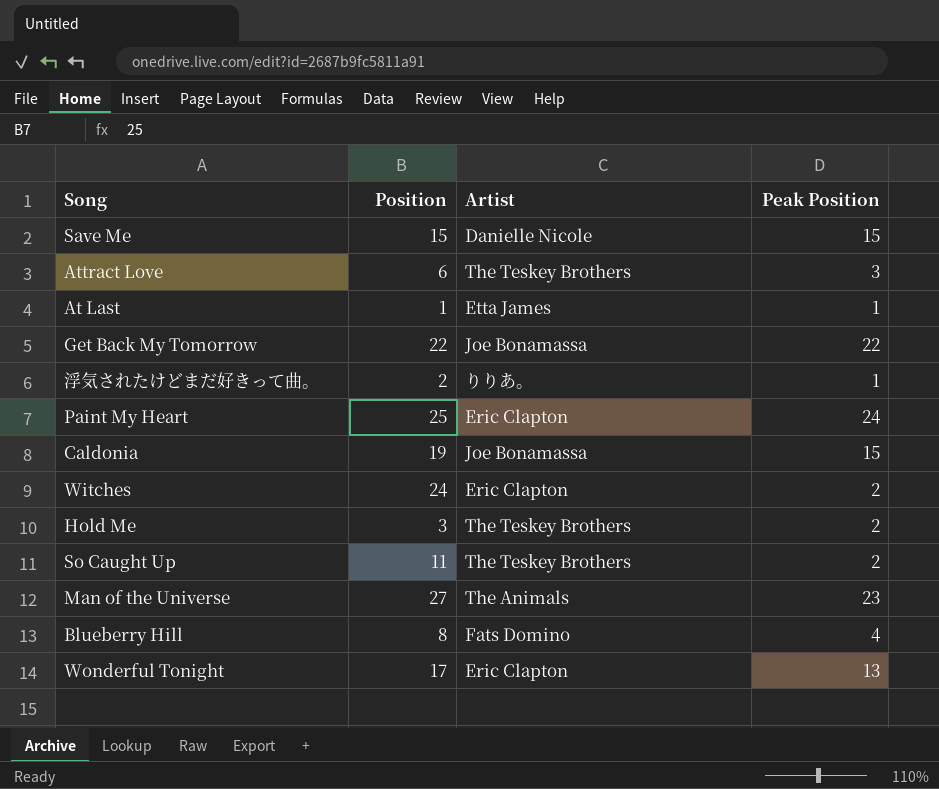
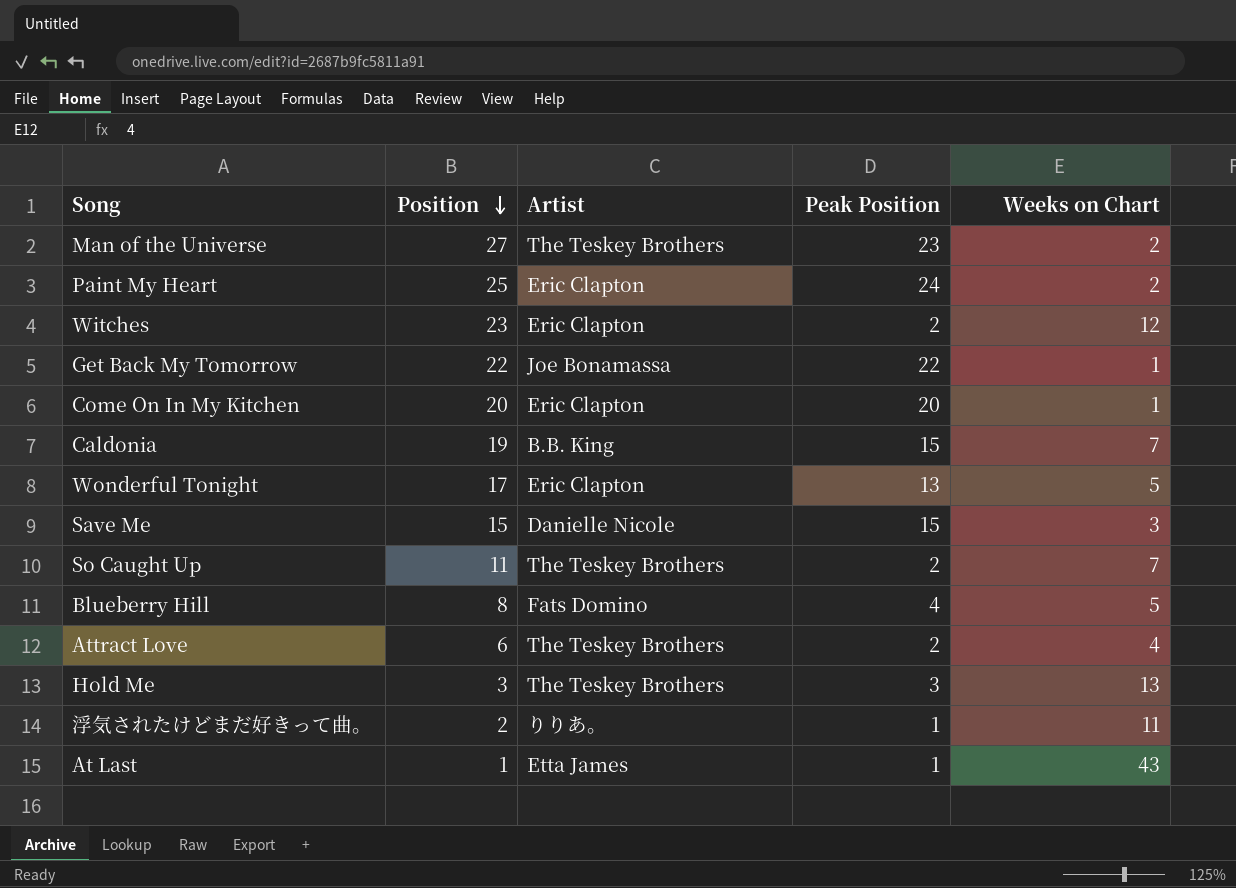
row order: none -> Position descending
column Weeks on Chart | position: none -> 5
Man of the Universe | Artist: The Animals -> The Teskey Brothers
Witches | Position: 24 -> 23
row Come On In My Kitchen: none -> 20 | Eric Clapton | 20 | 1
Caldonia | Artist: Joe Bonamassa -> B.B. King
Attract Love | Peak Position: 3 -> 2
Hold Me | Peak Position: 2 -> 3

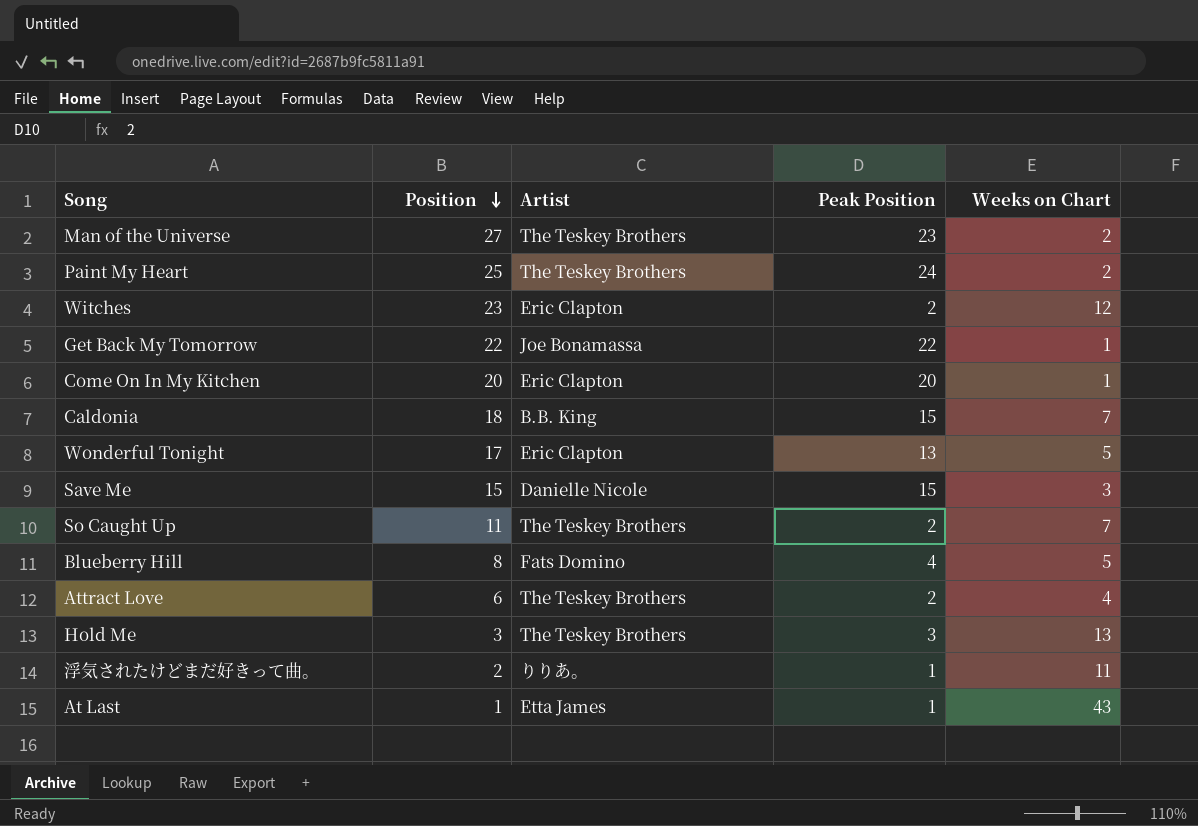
Paint My Heart | Artist: Eric Clapton -> The Teskey Brothers
Caldonia | Position: 19 -> 18

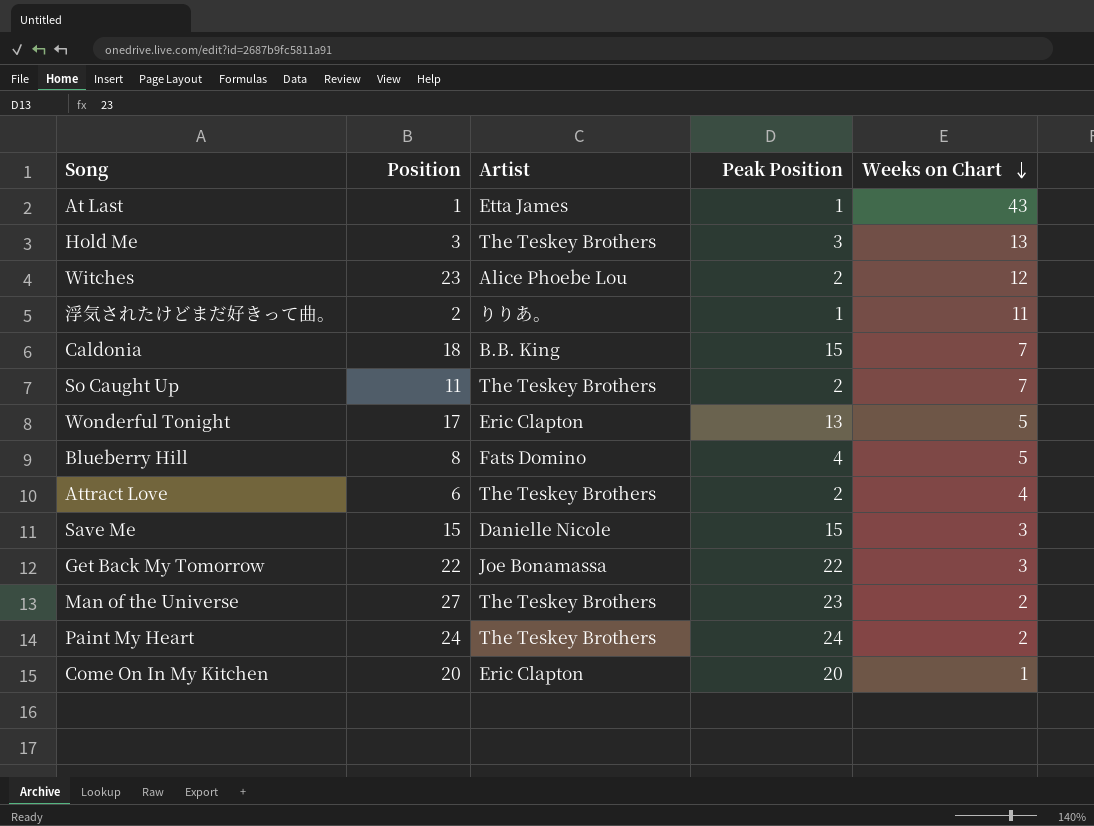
row order: Position descending -> Weeks on Chart descending
Witches | Artist: Eric Clapton -> Alice Phoebe Lou
Get Back My Tomorrow | Weeks on Chart: 1 -> 3
Paint My Heart | Position: 25 -> 24

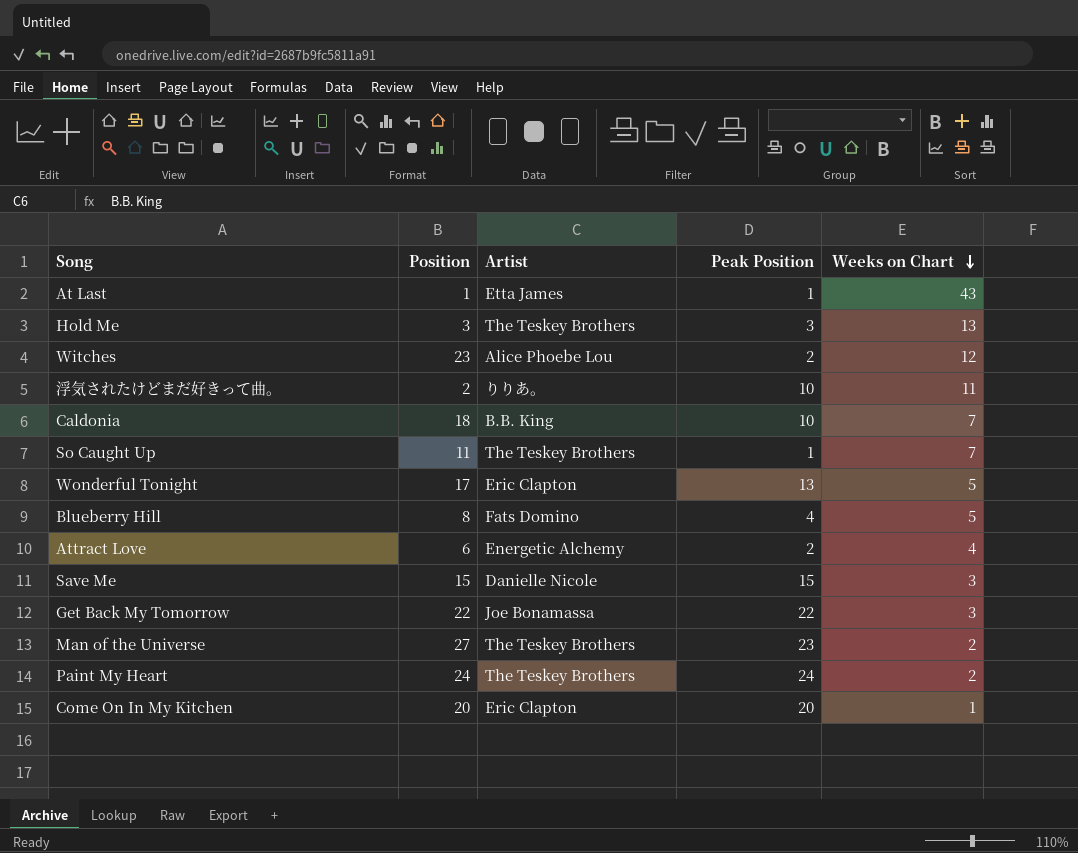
浮気されたけどまだ好きって曲。 | Peak Position: 1 -> 10
Caldonia | Peak Position: 15 -> 10
So Caught Up | Peak Position: 2 -> 1
Attract Love | Artist: The Teskey Brothers -> Energetic Alchemy

